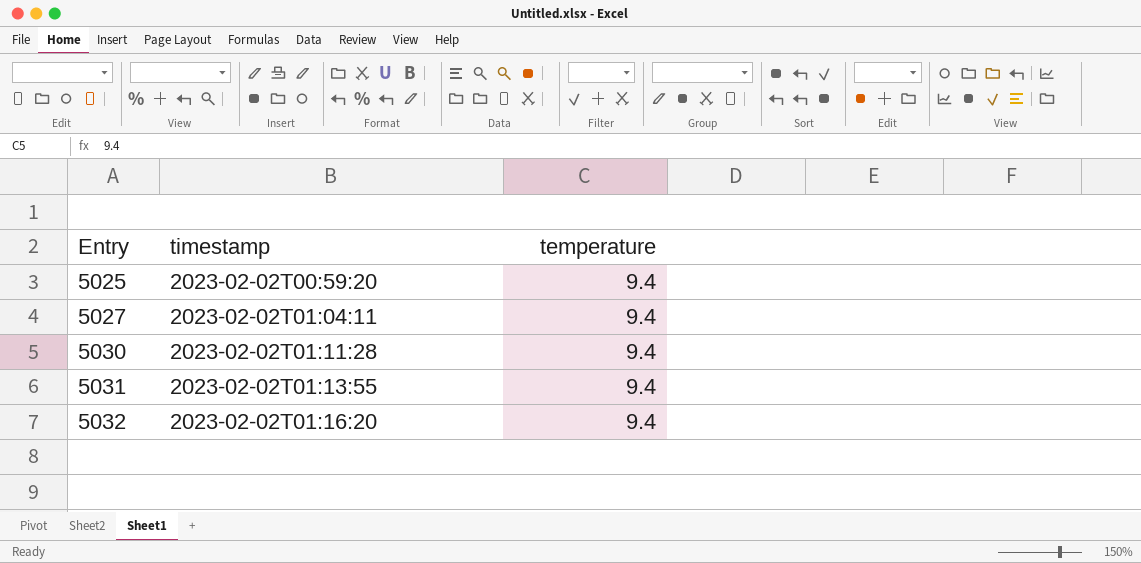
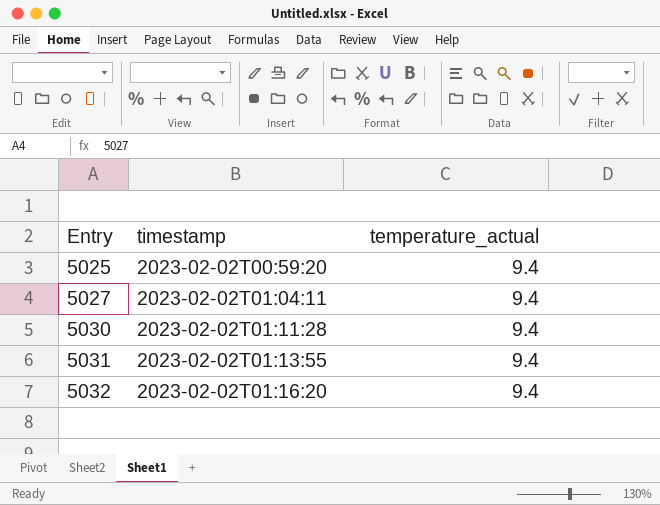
column name: temperature -> temperature_actual

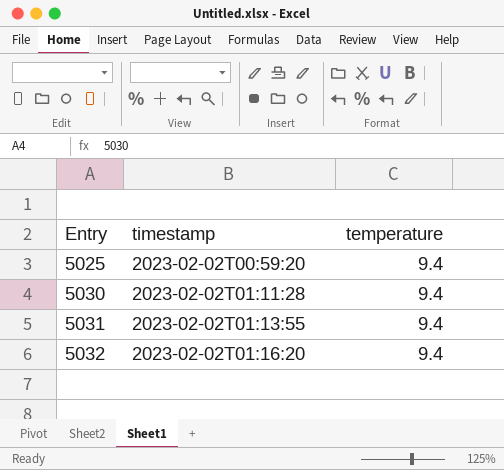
column name: temperature_actual -> temperature
row 5027: 2023-02-02T01:04:11 | 9.4 -> none

